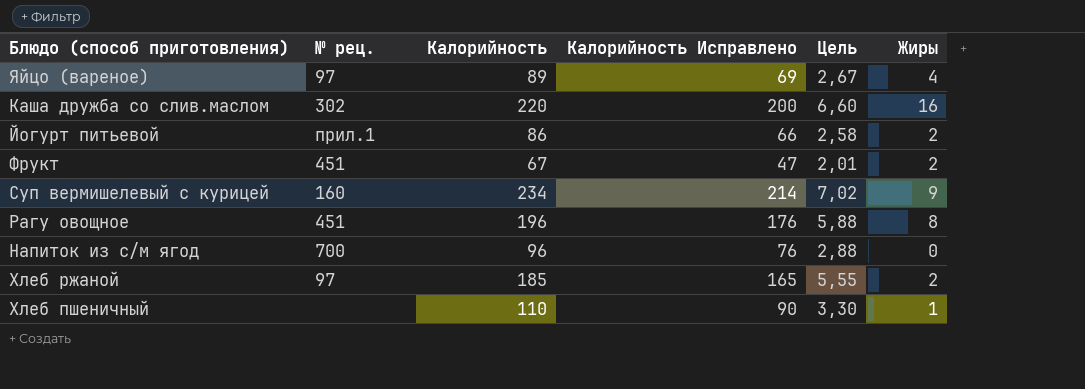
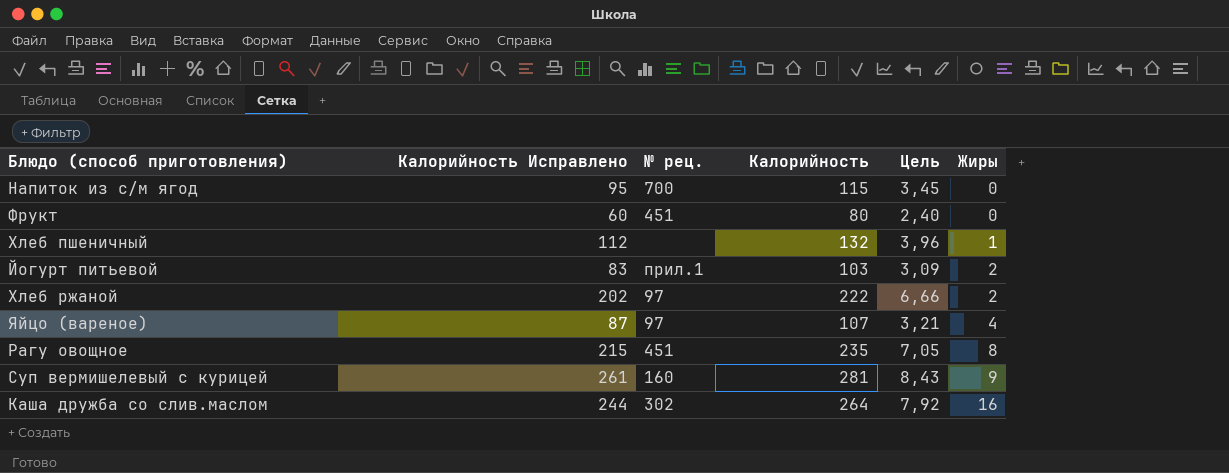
row order: none -> Жиры ascending
column Калорийность Исправлено | position: 4 -> 2
Напиток из с/м ягод | Калорийность Исправлено: 76 -> 95
Напиток из с/м ягод | Калорийность: 96 -> 115
Напиток из с/м ягод | Цель: 2,88 -> 3,45
Фрукт | Калорийность Исправлено: 47 -> 60
Фрукт | Калорийность: 67 -> 80
Фрукт | Цель: 2,01 -> 2,40
Фрукт | Жиры: 2 -> 0
Хлеб пшеничный | Калорийность Исправлено: 90 -> 112
Хлеб пшеничный | Калорийность: 110 -> 132
Хлеб пшеничный | Цель: 3,30 -> 3,96
Йогурт питьевой | Калорийность Исправлено: 66 -> 83
Йогурт питьевой | Калорийность: 86 -> 103
Йогурт питьевой | Цель: 2,58 -> 3,09
Хлеб ржаной | Калорийность Исправлено: 165 -> 202
Хлеб ржаной | Калорийность: 185 -> 222
Хлеб ржаной | Цель: 5,55 -> 6,66
Яйцо (вареное) | Калорийность Исправлено: 69 -> 87
Яйцо (вареное) | Калорийность: 89 -> 107
Яйцо (вареное) | Цель: 2,67 -> 3,21
Рагу овощное | Калорийность Исправлено: 176 -> 215
Рагу овощное | Калорийность: 196 -> 235
Рагу овощное | Цель: 5,88 -> 7,05
Суп вермишелевый с курицей | Калорийность Исправлено: 214 -> 261
Суп вермишелевый с курицей | Калорийность: 234 -> 281
Суп вермишелевый с курицей | Цель: 7,02 -> 8,43
Каша дружба со слив.маслом | Калорийность Исправлено: 200 -> 244
Каша дружба со слив.маслом | Калорийность: 220 -> 264
Каша дружба со слив.маслом | Цель: 6,60 -> 7,92

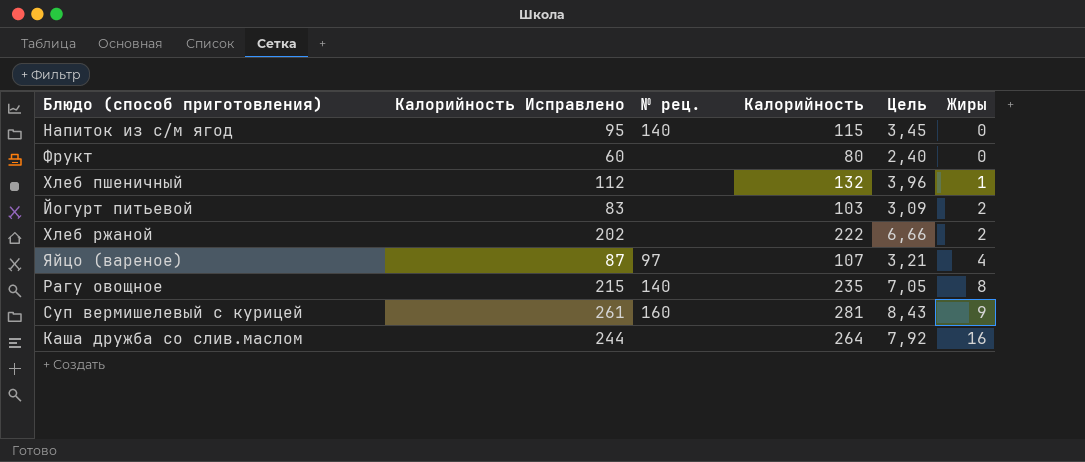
Напиток из с/м ягод | № рец.: 700 -> 140
Фрукт | № рец.: 451 -> none
Йогурт питьевой | № рец.: прил.1 -> none
Хлеб ржаной | № рец.: 97 -> none
Рагу овощное | № рец.: 451 -> 140
Каша дружба со слив.маслом | № рец.: 302 -> none

